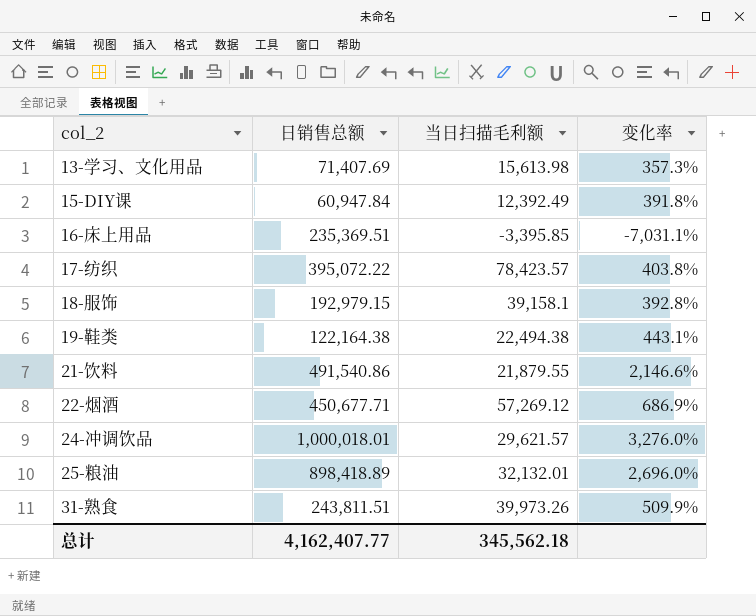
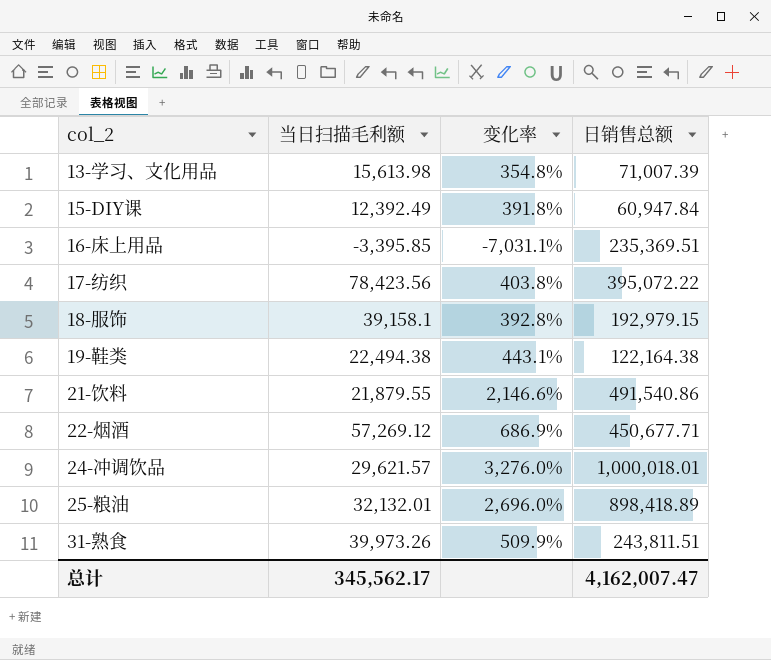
column 日销售总额 | position: 2 -> 4
13-学习、文化用品 | 变化率: 357.3% -> 354.8%
13-学习、文化用品 | 日销售总额: 71,407.69 -> 71,007.39
17-纺织 | 当日扫描毛利额: 78,423.57 -> 78,423.56
总计 | 当日扫描毛利额: 345,562.18 -> 345,562.17
总计 | 日销售总额: 4,162,407.77 -> 4,162,007.47

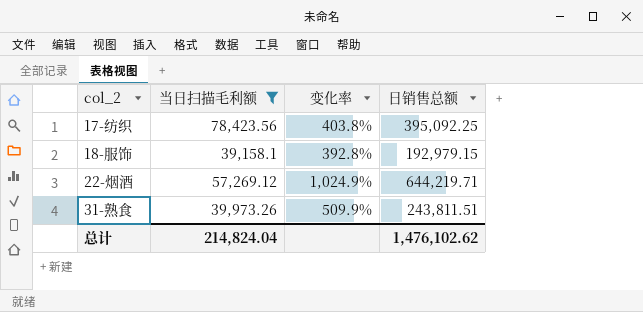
filter: none -> 当日扫描毛利额 >= 39,158.1
17-纺织 | 日销售总额: 395,072.22 -> 395,092.25
22-烟酒 | 变化率: 686.9% -> 1,024.9%
22-烟酒 | 日销售总额: 450,677.71 -> 644,219.71
总计 | 当日扫描毛利额: 345,562.17 -> 214,824.04
总计 | 日销售总额: 4,162,007.47 -> 1,476,102.62

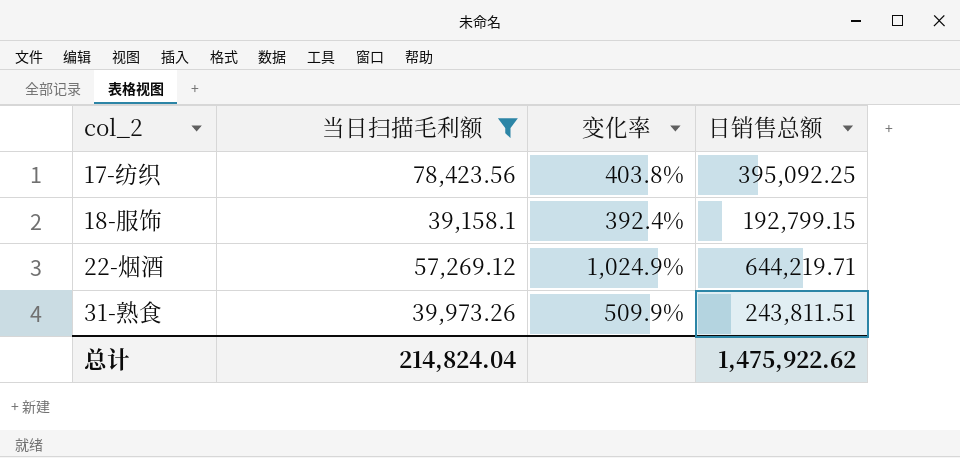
18-服饰 | 变化率: 392.8% -> 392.4%
18-服饰 | 日销售总额: 192,979.15 -> 192,799.15
总计 | 日销售总额: 1,476,102.62 -> 1,475,922.62

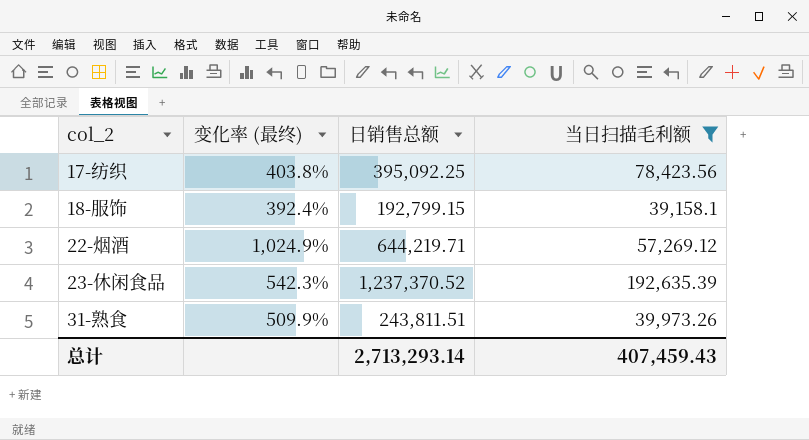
column name: 变化率 -> 变化率 (最终)
column 当日扫描毛利额 | position: 2 -> 4
row 23-休闲食品: none -> 542.3% | 1,237,370.52 | 192,635.39
总计 | 日销售总额: 1,475,922.62 -> 2,713,293.14
总计 | 当日扫描毛利额: 214,824.04 -> 407,459.43

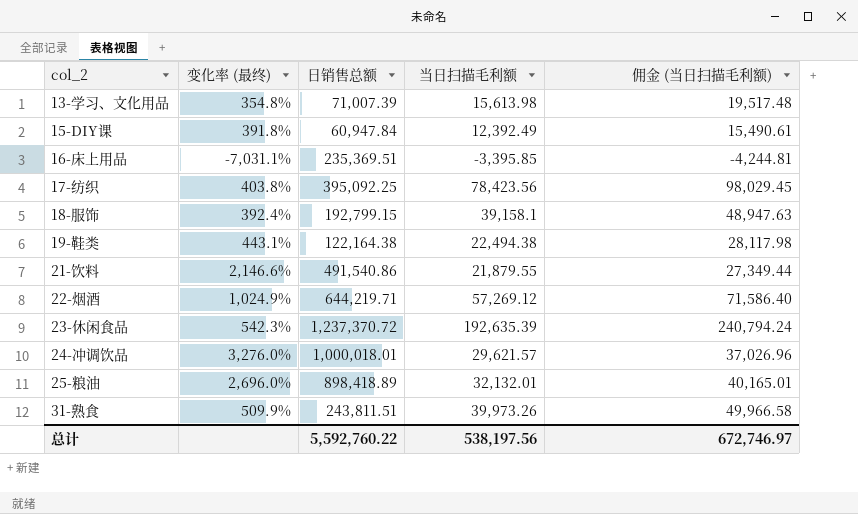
filter: 当日扫描毛利额 >= 39,158.1 -> none
column 佣金 (当日扫描毛利额) | formula: none -> [当日扫描毛利额] * 1.25
23-休闲食品 | 日销售总额: 1,237,370.52 -> 1,237,370.72
总计 | 日销售总额: 2,713,293.14 -> 5,592,760.22
总计 | 当日扫描毛利额: 407,459.43 -> 538,197.56

